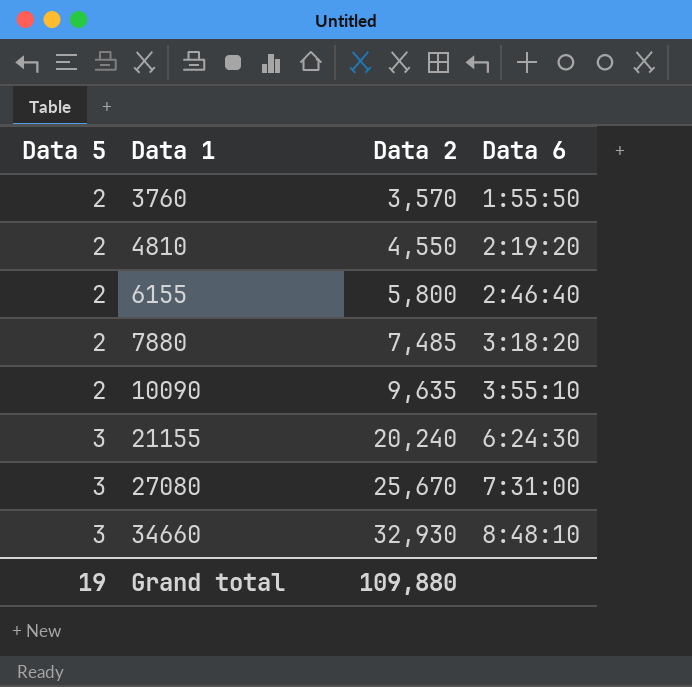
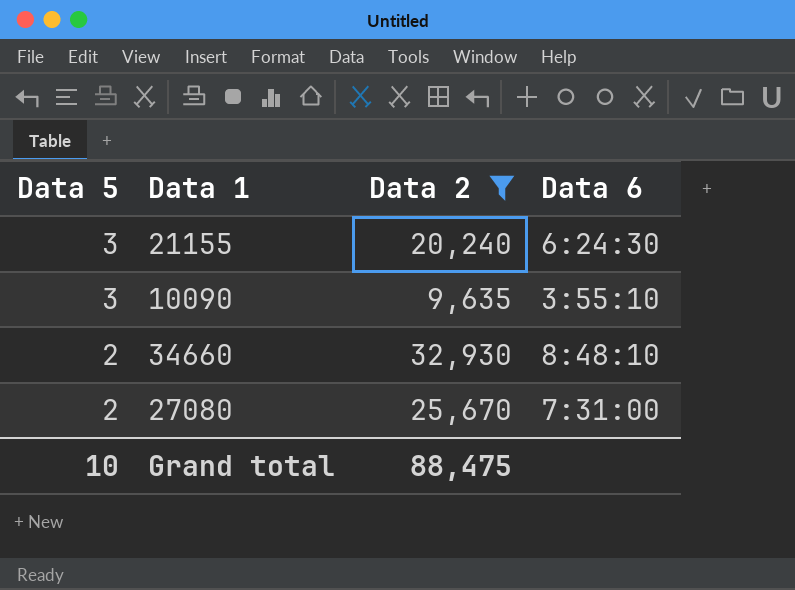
filter: none -> Data 2 >= 9,635
row order: Data 5 ascending -> Data 5 descending
10090 | Data 5: 2 -> 3
34660 | Data 5: 3 -> 2
27080 | Data 5: 3 -> 2
Grand total | Data 5: 19 -> 10
Grand total | Data 2: 109,880 -> 88,475

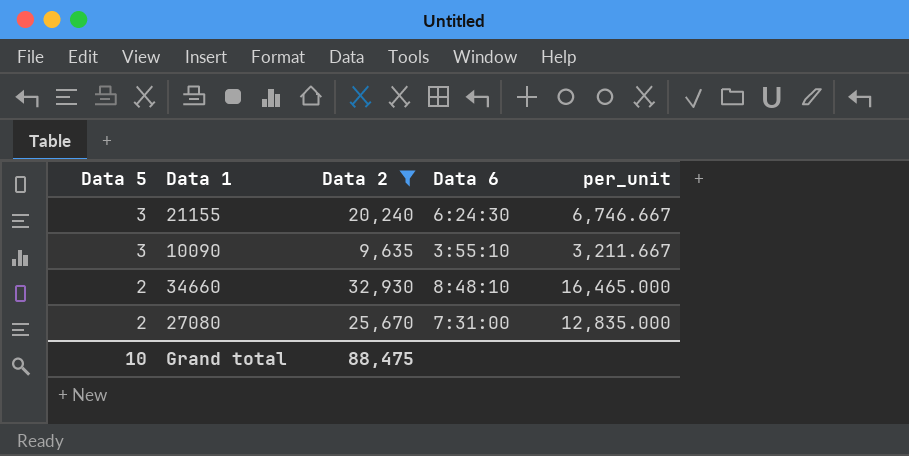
column per_unit | formula: none -> [Data 2] / [Data 5]

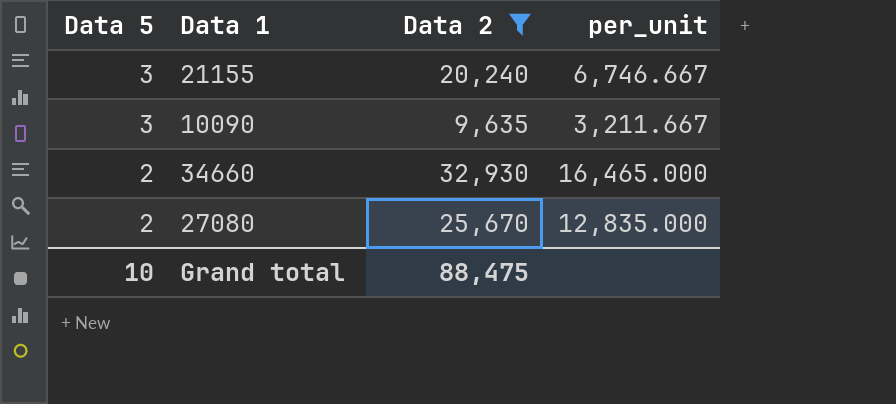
column Data 6 | position: 4 -> none

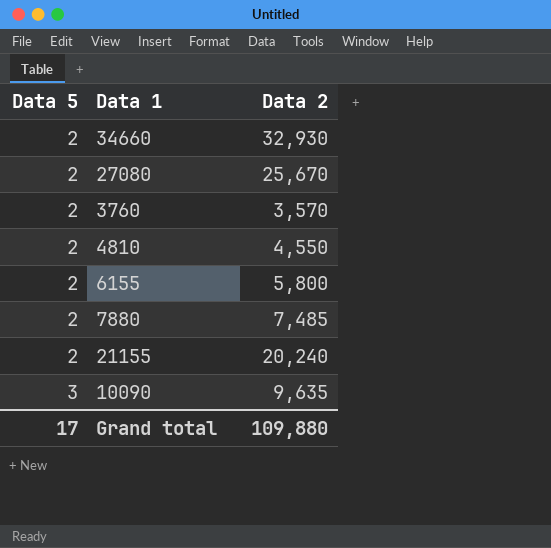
filter: Data 2 >= 9,635 -> none
row order: Data 5 descending -> Data 5 ascending
column per_unit | formula: [Data 2] / [Data 5] -> none
21155 | Data 5: 3 -> 2
Grand total | Data 5: 10 -> 17
Grand total | Data 2: 88,475 -> 109,880

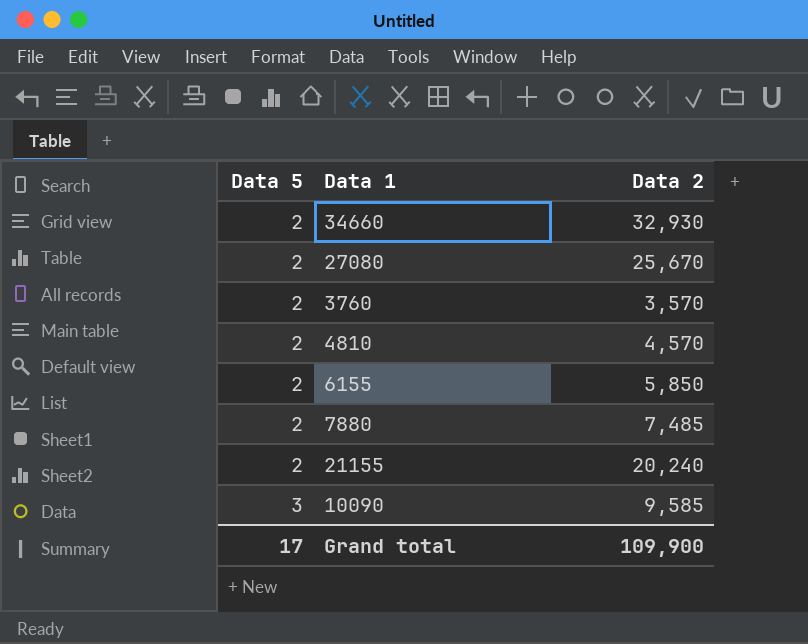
4810 | Data 2: 4,550 -> 4,570
6155 | Data 2: 5,800 -> 5,850
10090 | Data 2: 9,635 -> 9,585
Grand total | Data 2: 109,880 -> 109,900

